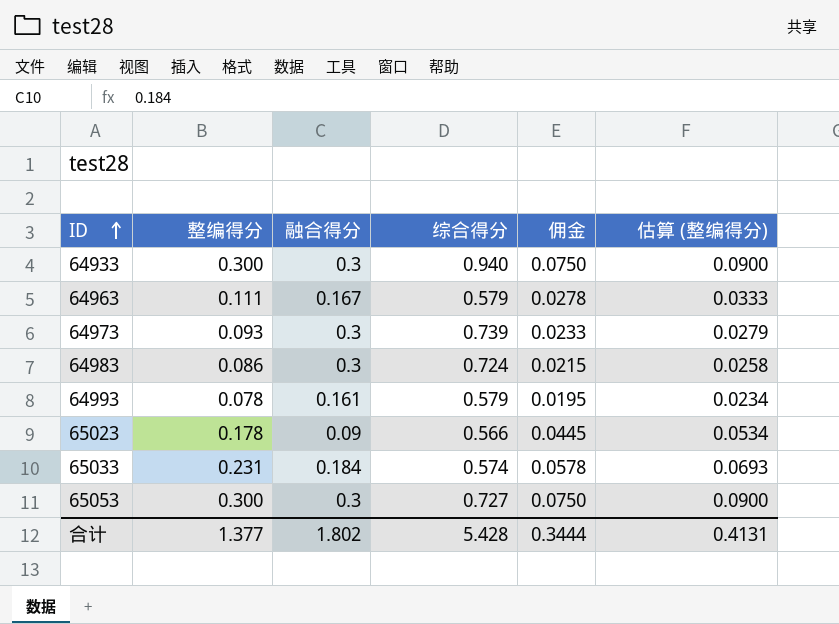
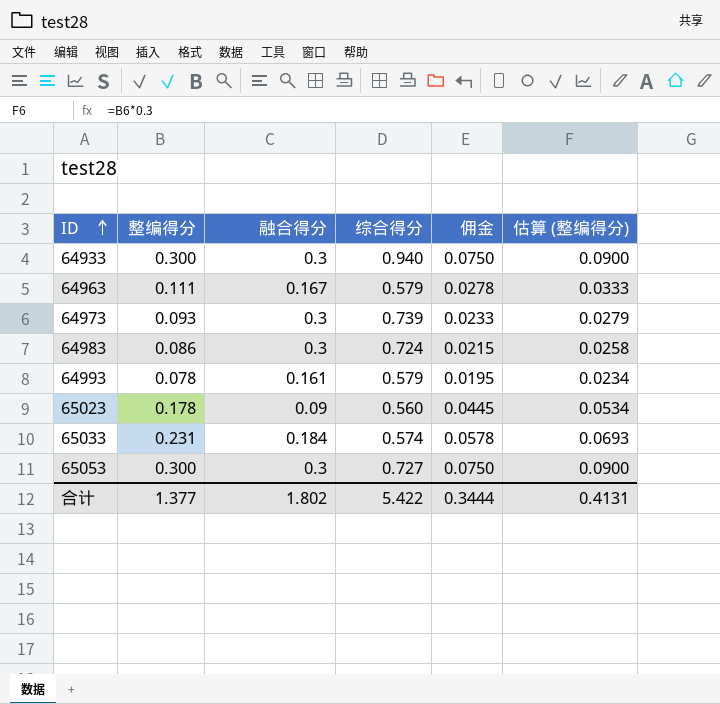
65023 | 综合得分: 0.566 -> 0.560
合计 | 综合得分: 5.428 -> 5.422

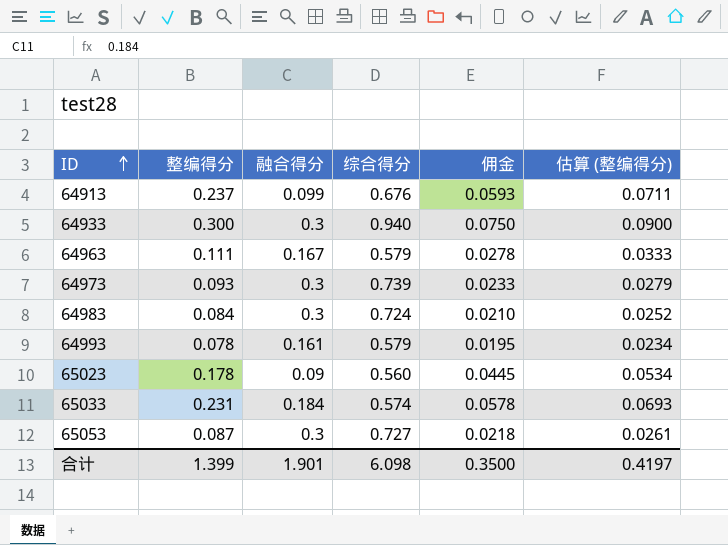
row 64913: none -> 0.237 | 0.099 | 0.676 | 0.0593 | 0.0711
64983 | 整编得分: 0.086 -> 0.084
64983 | 佣金: 0.0215 -> 0.0210
64983 | 估算 (整编得分): 0.0258 -> 0.0252
65053 | 整编得分: 0.300 -> 0.087
65053 | 佣金: 0.0750 -> 0.0218
65053 | 估算 (整编得分): 0.0900 -> 0.0261
合计 | 整编得分: 1.377 -> 1.399
合计 | 融合得分: 1.802 -> 1.901
合计 | 综合得分: 5.422 -> 6.098
合计 | 佣金: 0.3444 -> 0.3500
合计 | 估算 (整编得分): 0.4131 -> 0.4197

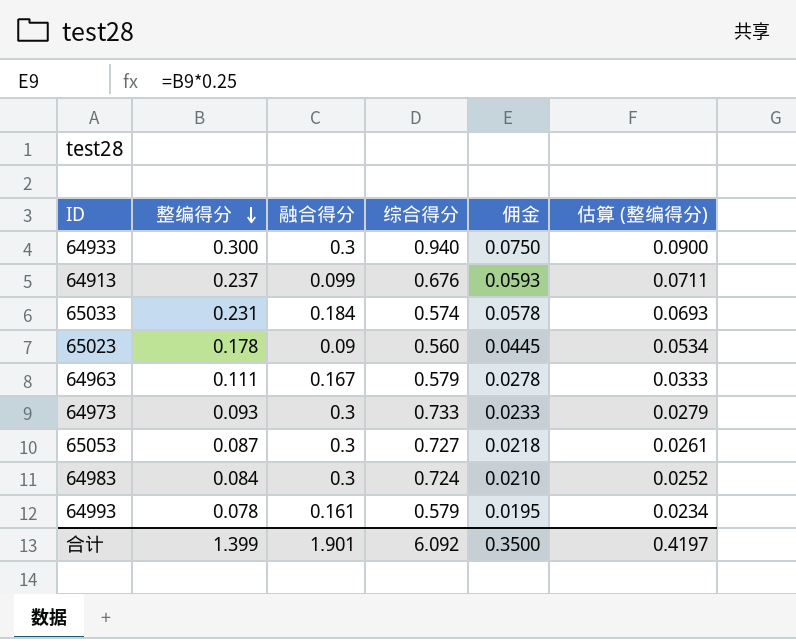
row order: ID ascending -> 整编得分 descending
64973 | 综合得分: 0.739 -> 0.733
合计 | 综合得分: 6.098 -> 6.092

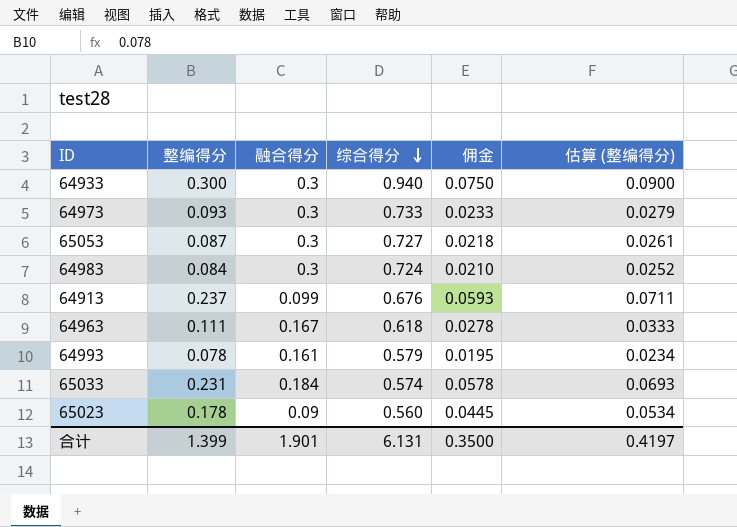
row order: 整编得分 descending -> 综合得分 descending
64963 | 综合得分: 0.579 -> 0.618
合计 | 综合得分: 6.092 -> 6.131

